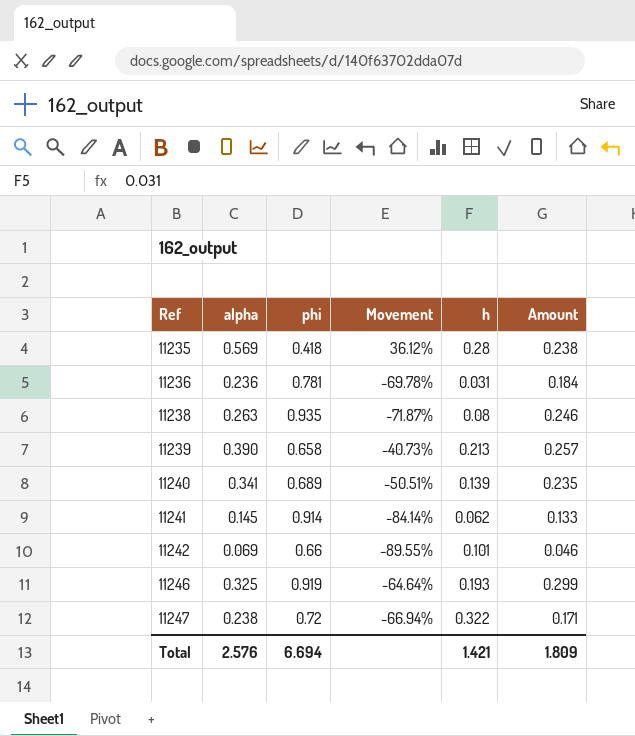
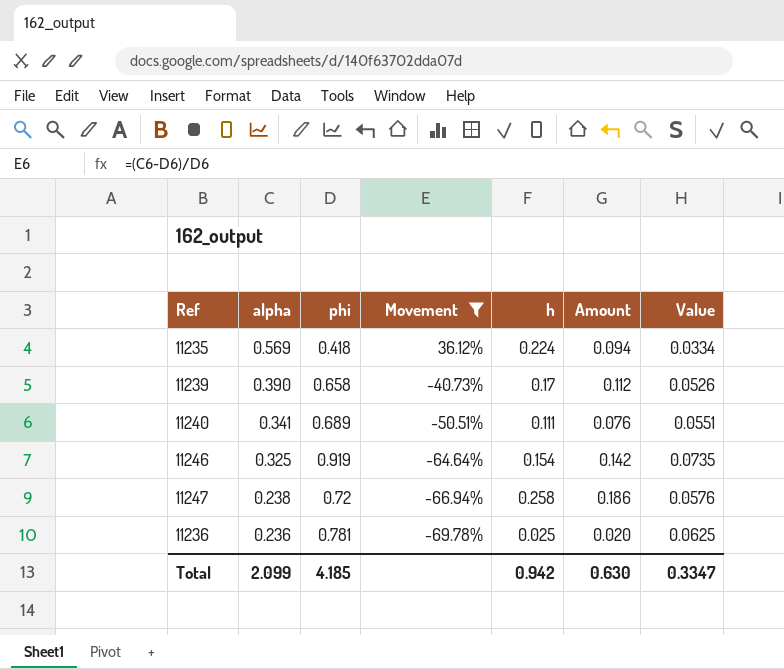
filter: none -> Movement >= -69.78%
row order: Ref ascending -> alpha descending
column Amount | formula: [alpha] * [phi] -> [phi] * [h]
column Value | formula: none -> [phi] * 0.08
11235 | h: 0.28 -> 0.224
11239 | h: 0.213 -> 0.17
11240 | h: 0.139 -> 0.111
11246 | h: 0.193 -> 0.154
11247 | h: 0.322 -> 0.258
11236 | h: 0.031 -> 0.025
Total | alpha: 2.576 -> 2.099
Total | phi: 6.694 -> 4.185
Total | h: 1.421 -> 0.942
Total | Amount: 1.809 -> 0.630

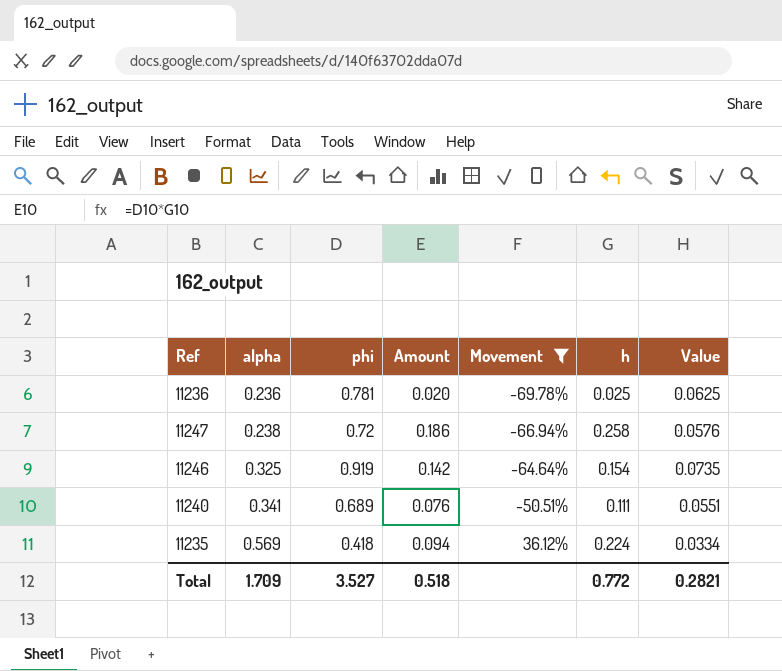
row order: alpha descending -> alpha ascending
column Amount | position: 6 -> 4
row 11239: 0.390 | 0.658 | -40.73% | 0.17 | 0.112 | 0.0526 -> none
Total | alpha: 2.099 -> 1.709
Total | phi: 4.185 -> 3.527
Total | Amount: 0.630 -> 0.518
Total | h: 0.942 -> 0.772
Total | Value: 0.3347 -> 0.2821

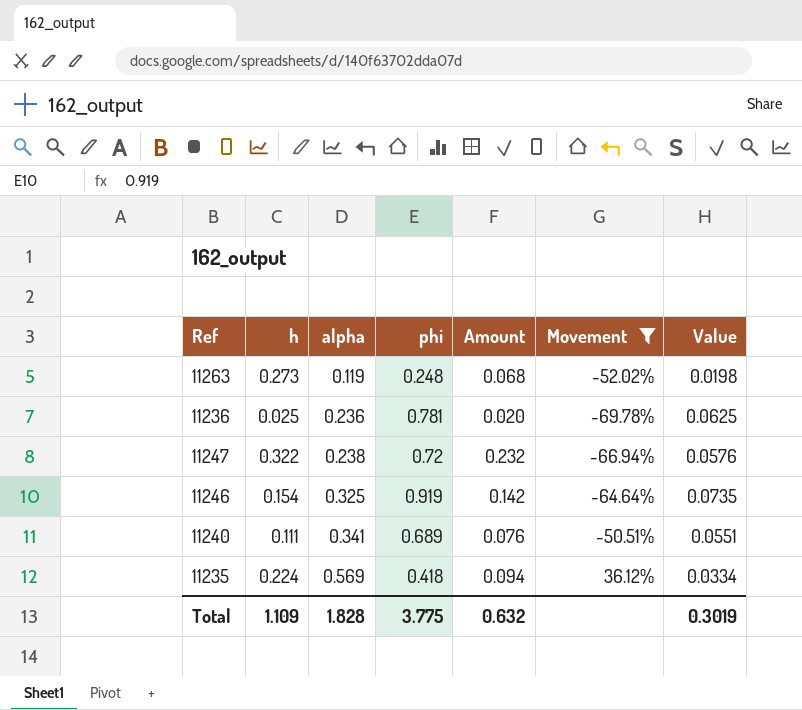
column h | position: 6 -> 2
row 11263: none -> 0.273 | 0.119 | 0.248 | 0.068 | -52.02% | 0.0198
11247 | h: 0.258 -> 0.322
11247 | Amount: 0.186 -> 0.232
Total | h: 0.772 -> 1.109
Total | alpha: 1.709 -> 1.828
Total | phi: 3.527 -> 3.775
Total | Amount: 0.518 -> 0.632
Total | Value: 0.2821 -> 0.3019

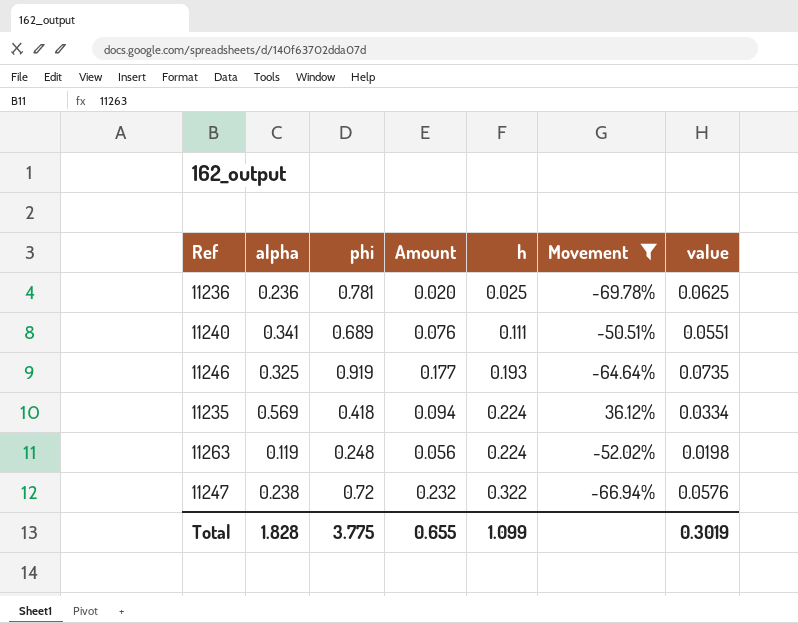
row order: alpha ascending -> h ascending
column h | position: 2 -> 5
column name: Value -> value
11246 | Amount: 0.142 -> 0.177
11246 | h: 0.154 -> 0.193
11263 | Amount: 0.068 -> 0.056
11263 | h: 0.273 -> 0.224
Total | Amount: 0.632 -> 0.655
Total | h: 1.109 -> 1.099

